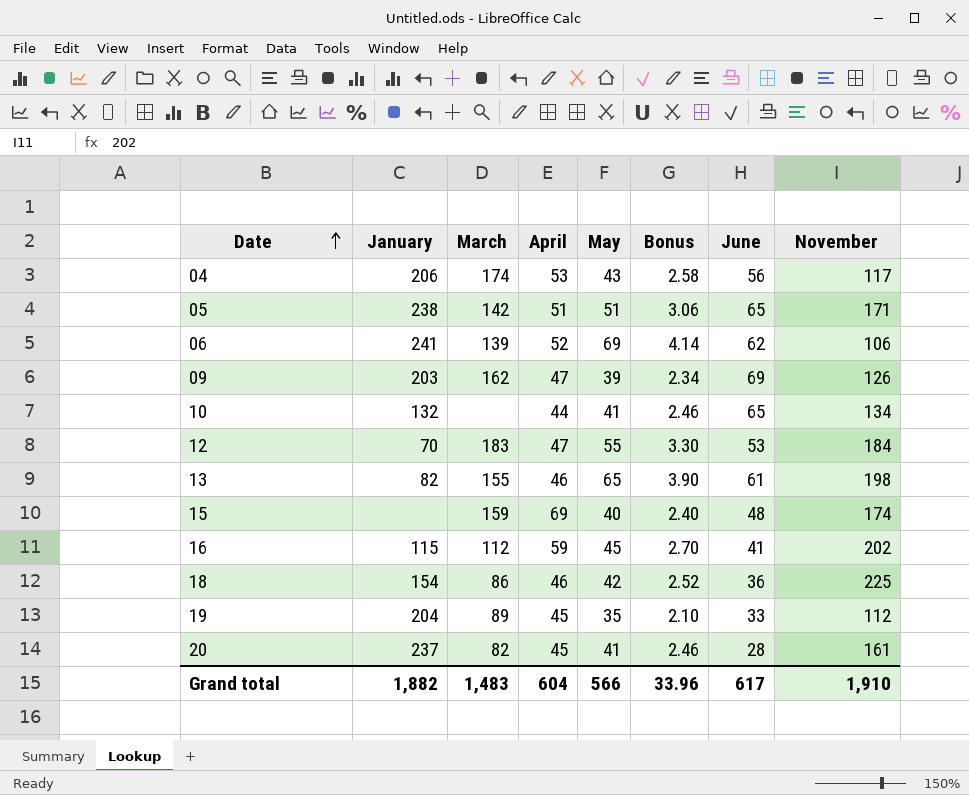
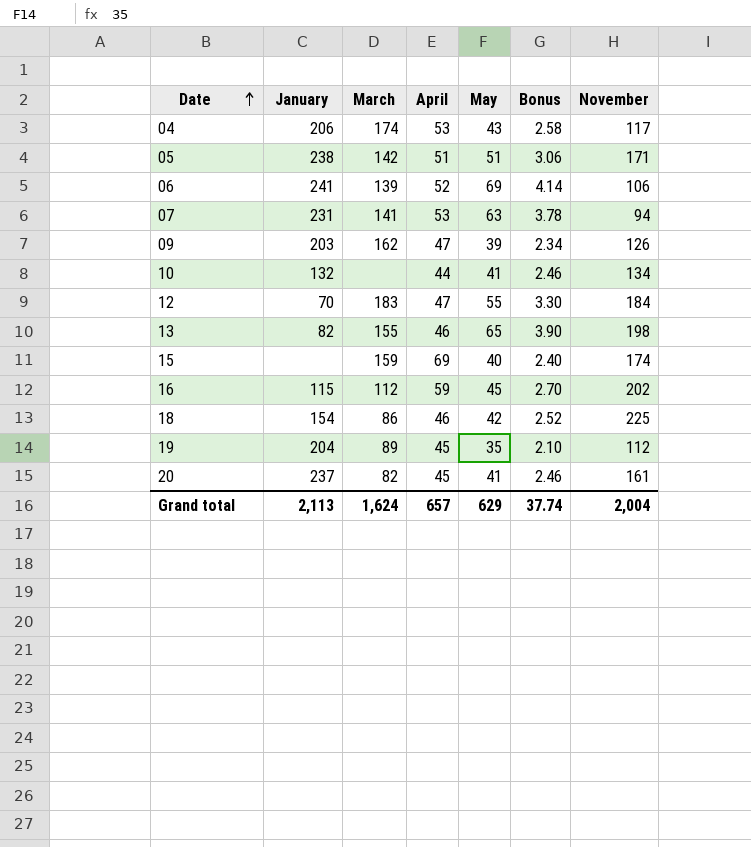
column June | position: 7 -> none
row 07: none -> 231 | 141 | 53 | 63 | 3.78 | 94
Grand total | January: 1,882 -> 2,113
Grand total | March: 1,483 -> 1,624
Grand total | April: 604 -> 657
Grand total | May: 566 -> 629
Grand total | Bonus: 33.96 -> 37.74
Grand total | November: 1,910 -> 2,004

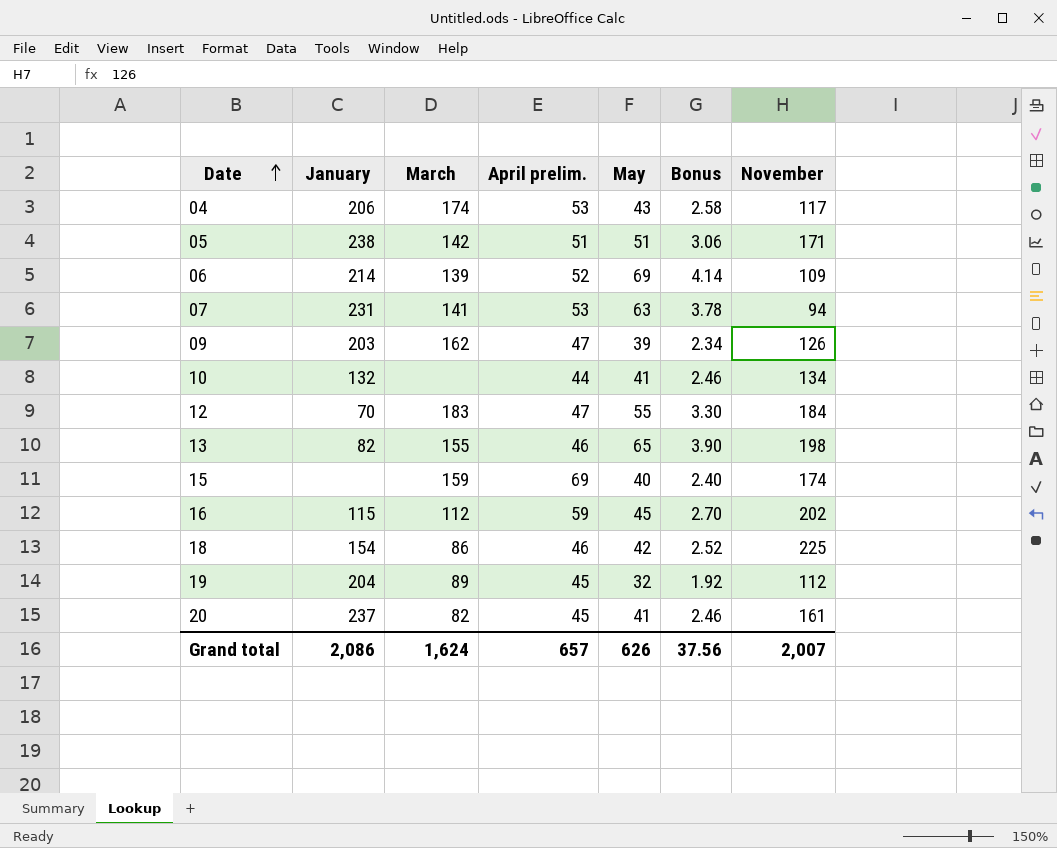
column name: April -> April prelim.
06 | January: 241 -> 214
06 | November: 106 -> 109
19 | May: 35 -> 32
19 | Bonus: 2.10 -> 1.92
Grand total | January: 2,113 -> 2,086
Grand total | May: 629 -> 626
Grand total | Bonus: 37.74 -> 37.56
Grand total | November: 2,004 -> 2,007

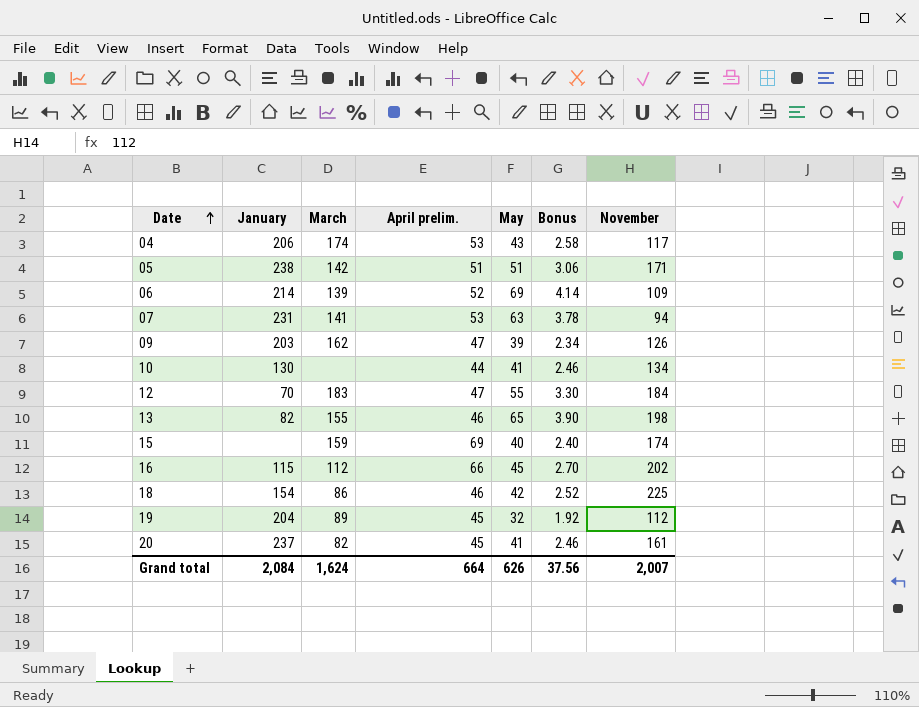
10 | January: 132 -> 130
16 | April prelim.: 59 -> 66
Grand total | January: 2,086 -> 2,084
Grand total | April prelim.: 657 -> 664

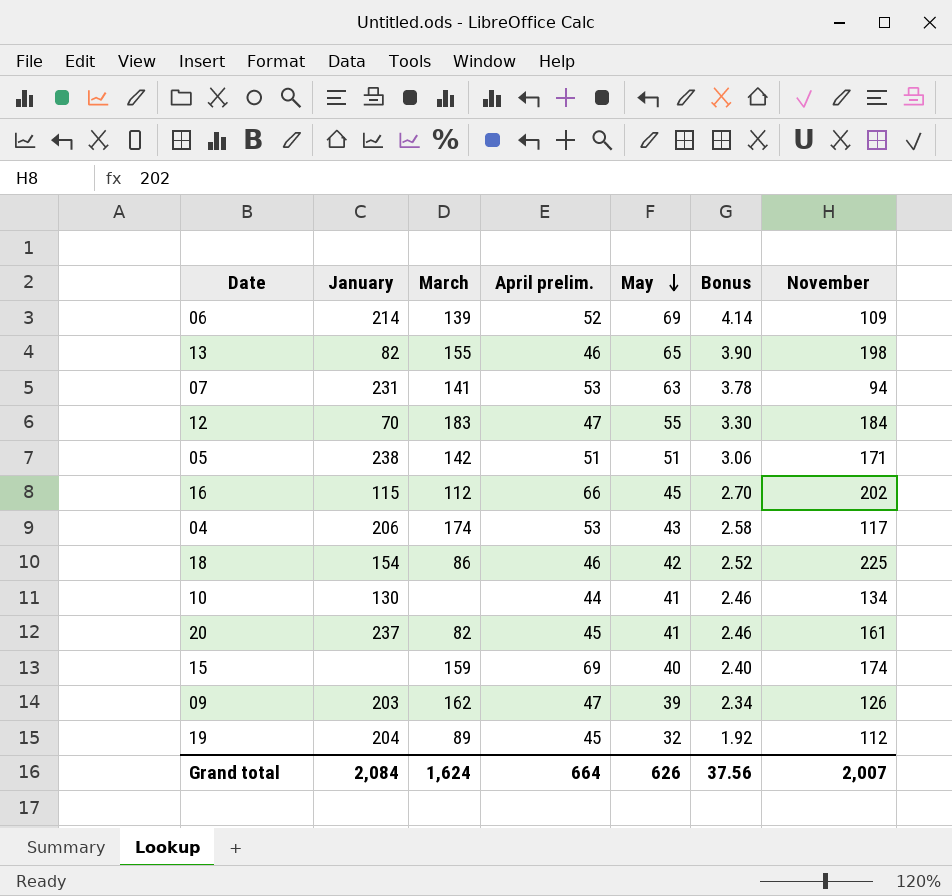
row order: Date ascending -> May descending

